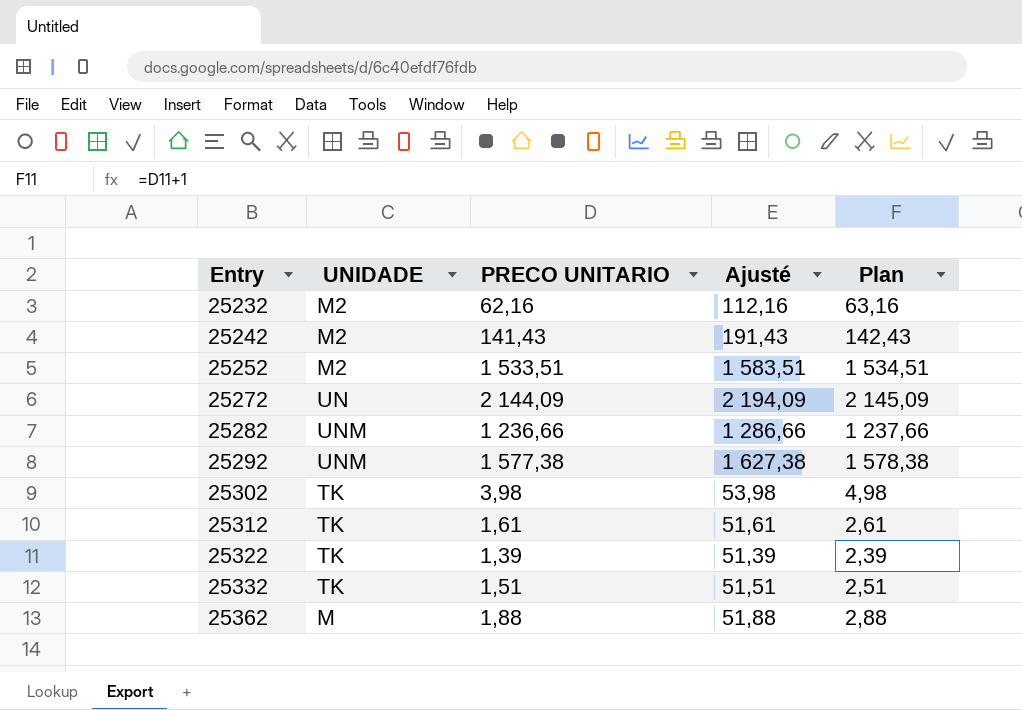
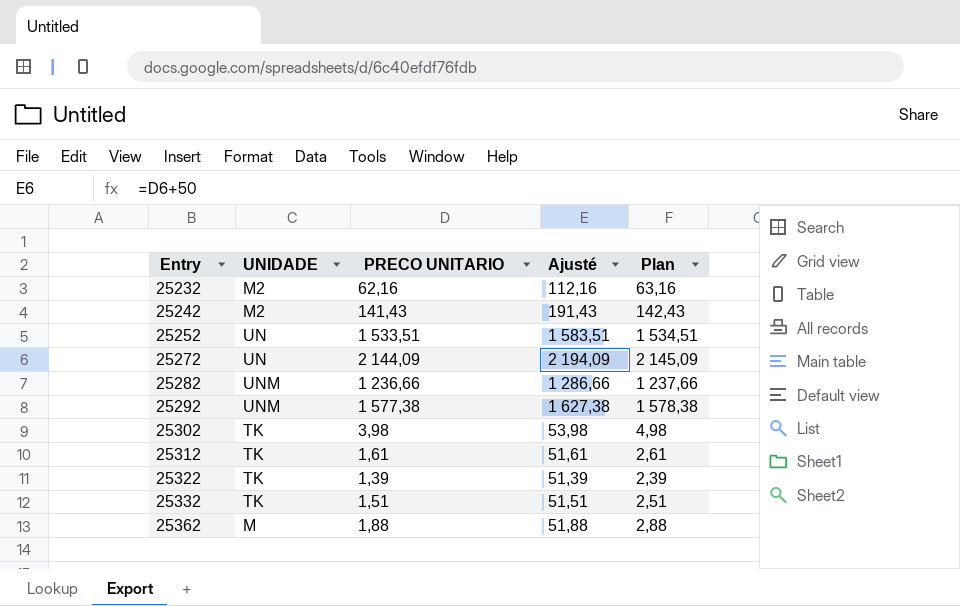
25252 | UNIDADE: M2 -> UN

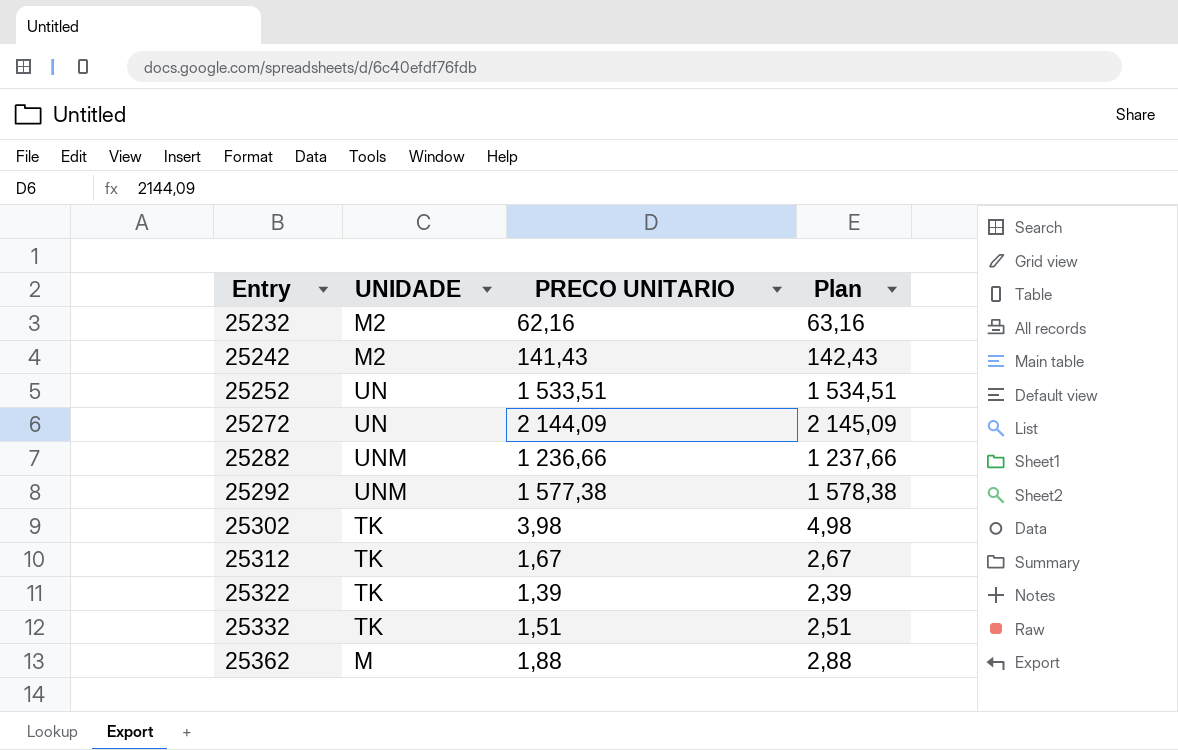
column Ajusté | formula: [PRECO UNITARIO] + 50 -> none
25312 | PRECO UNITARIO: 1,61 -> 1,67
25312 | Plan: 2,61 -> 2,67

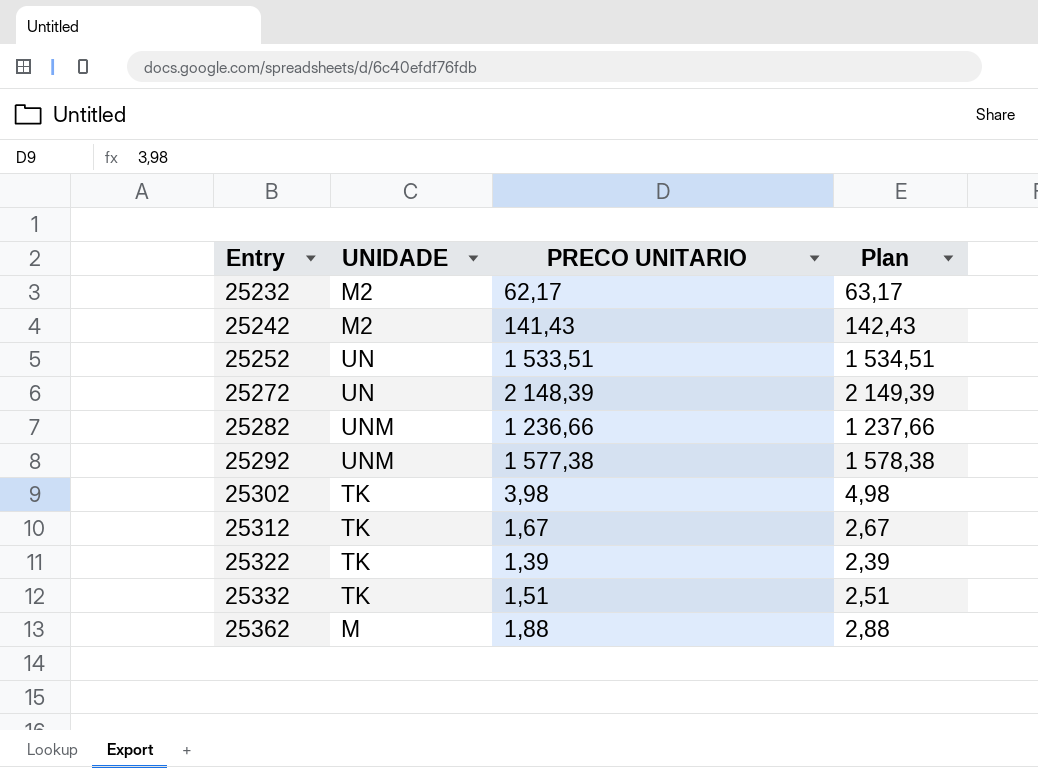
25232 | PRECO UNITARIO: 62,16 -> 62,17
25232 | Plan: 63,16 -> 63,17
25272 | PRECO UNITARIO: 2 144,09 -> 2 148,39
25272 | Plan: 2 145,09 -> 2 149,39

